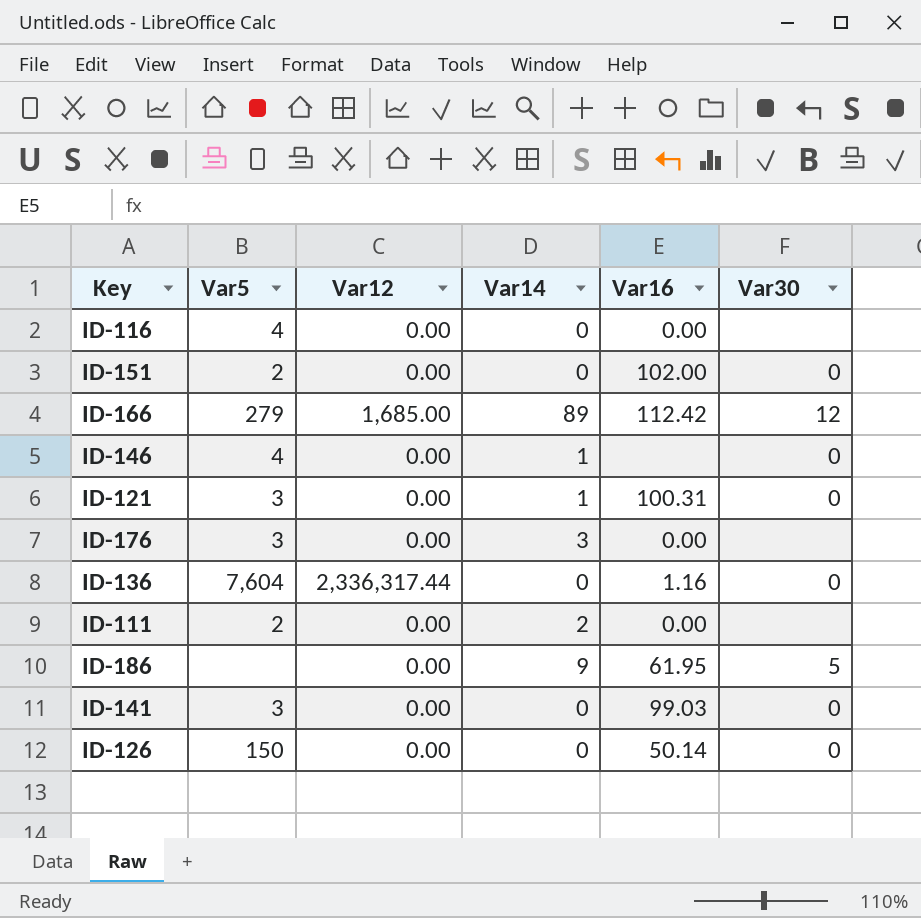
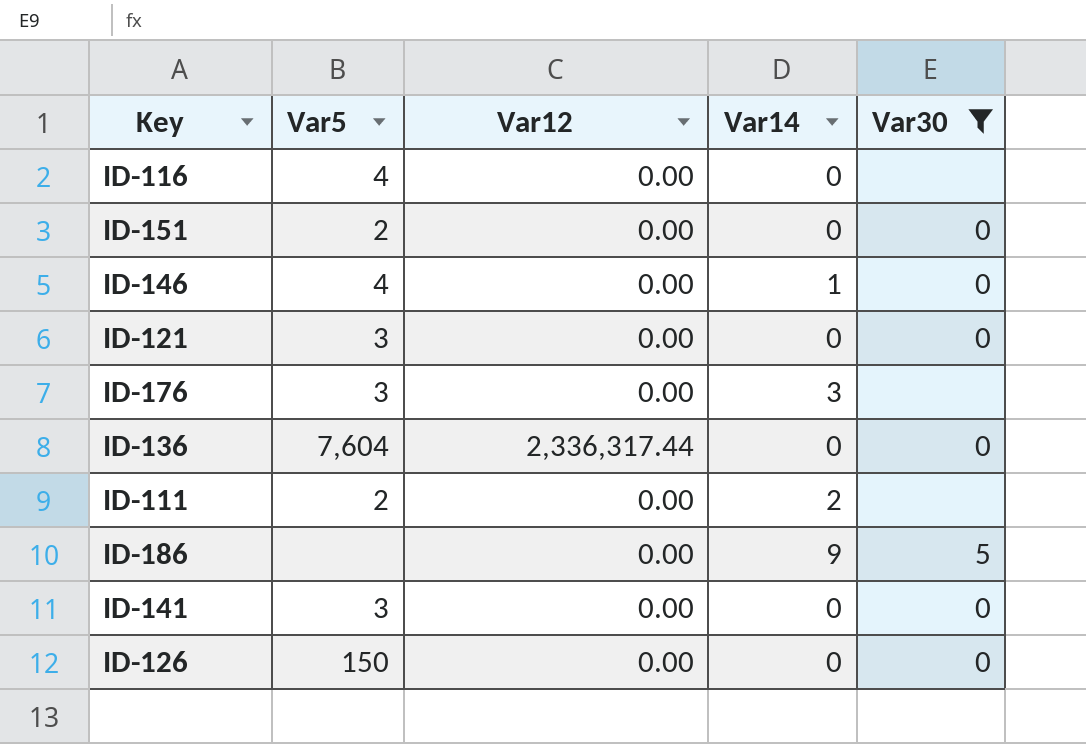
filter: none -> Var30 != 12
column Var16 | position: 5 -> none
ID-121 | Var14: 1 -> 0

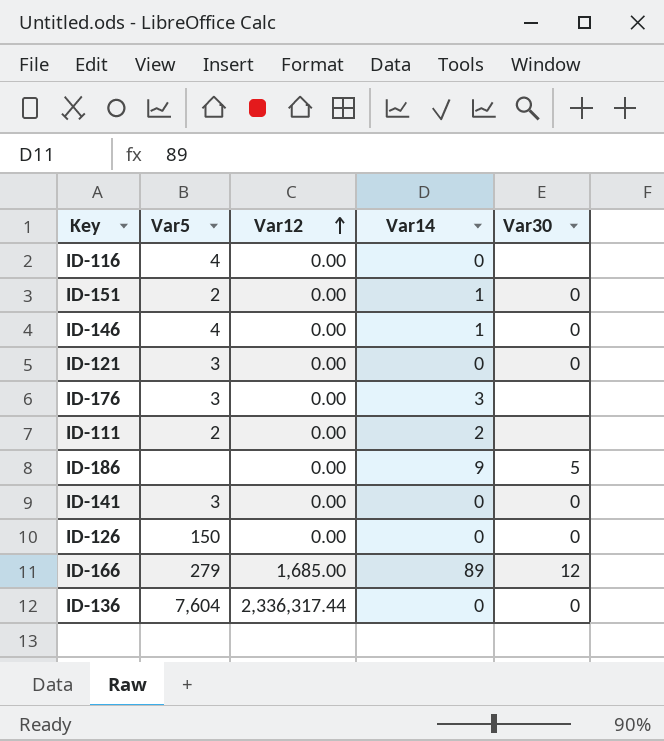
filter: Var30 != 12 -> none
row order: none -> Var12 ascending
ID-151 | Var14: 0 -> 1

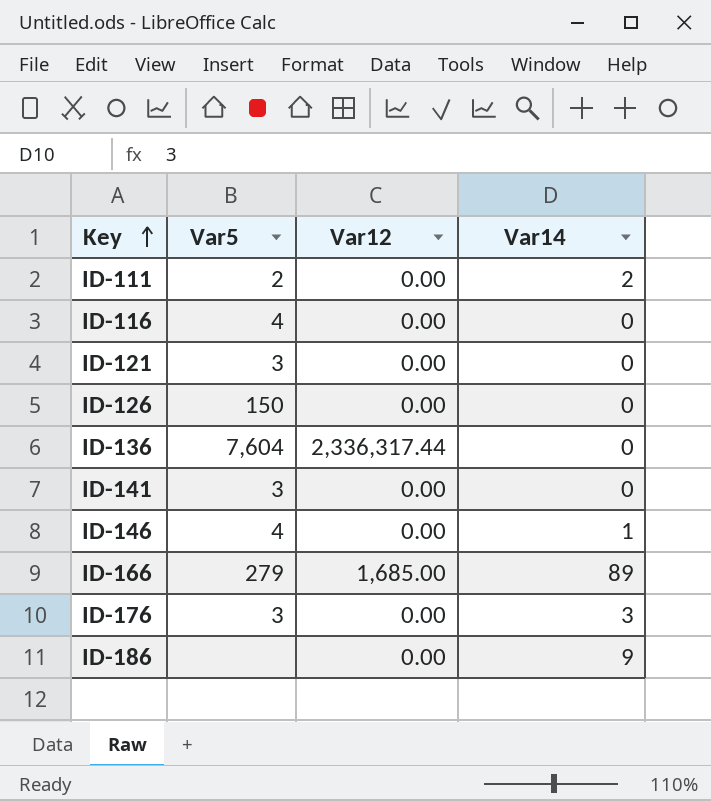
row order: Var12 ascending -> Key ascending
column Var30 | position: 5 -> none
row ID-151: 2 | 0.00 | 1 | 0 -> none

